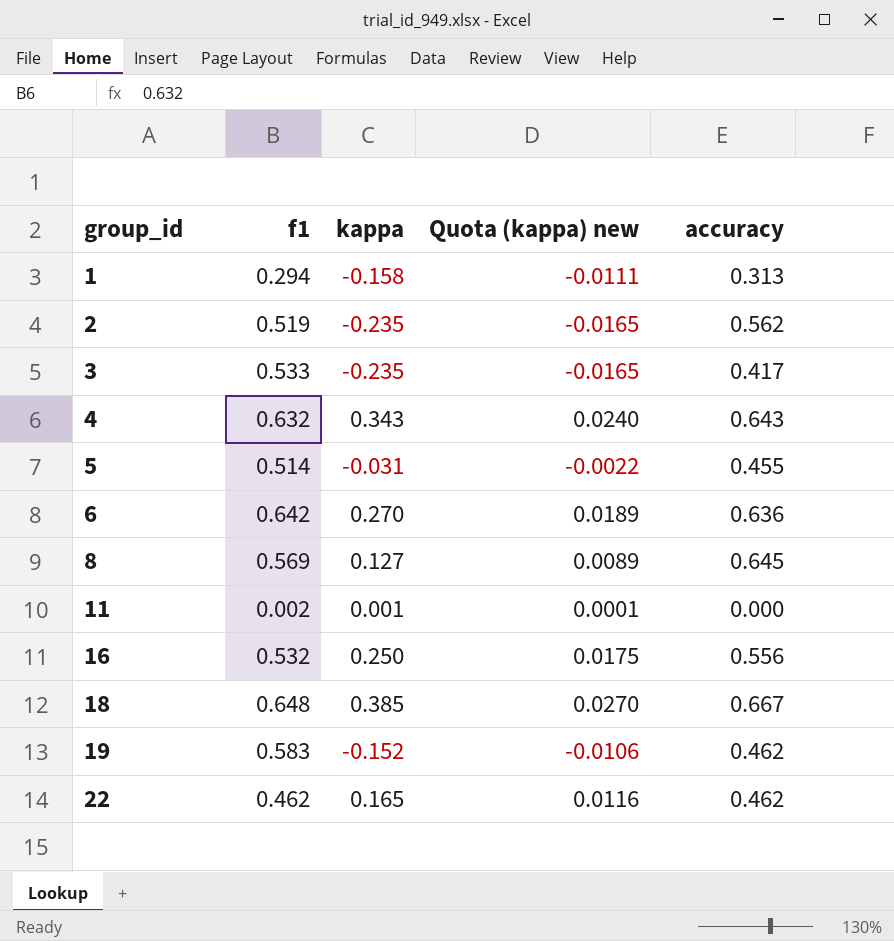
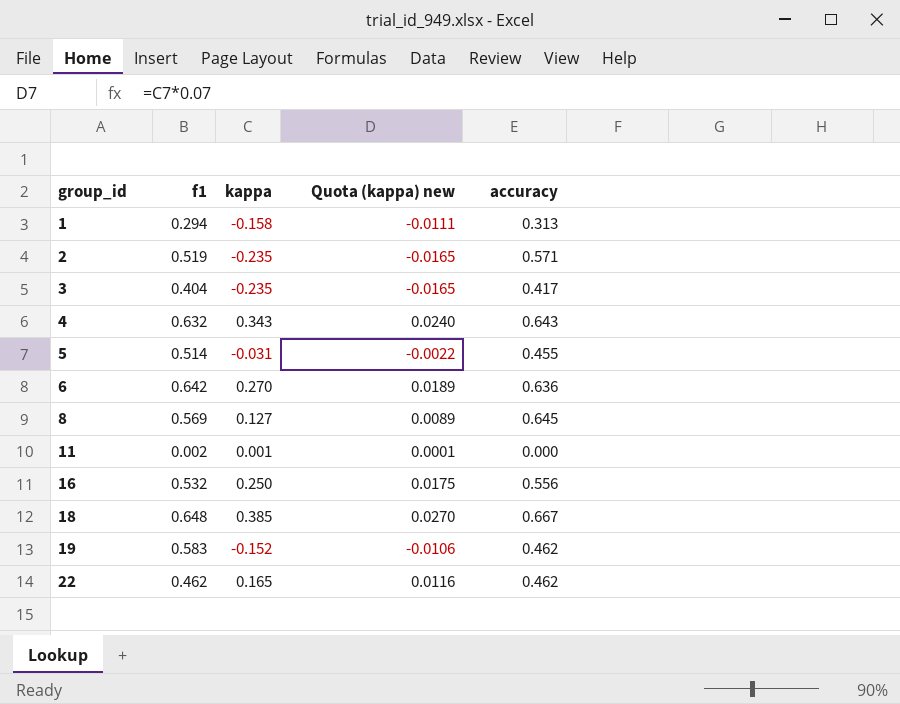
2 | accuracy: 0.562 -> 0.571
3 | f1: 0.533 -> 0.404

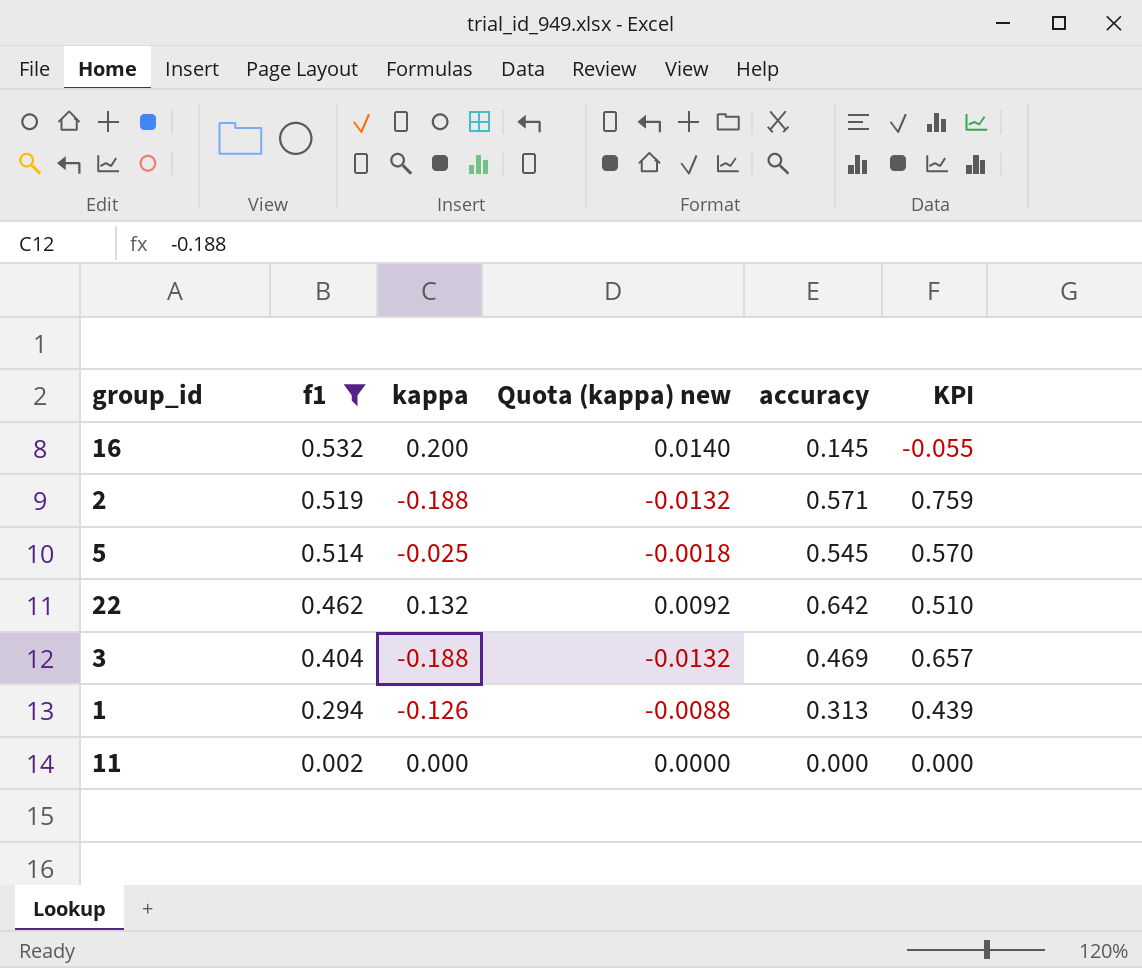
filter: none -> f1 <= 0.532
row order: group_id ascending -> f1 descending
column KPI | formula: none -> [accuracy] - [kappa]
16 | kappa: 0.250 -> 0.200
16 | Quota (kappa) new: 0.0175 -> 0.0140
16 | accuracy: 0.556 -> 0.145
2 | kappa: -0.235 -> -0.188
2 | Quota (kappa) new: -0.0165 -> -0.0132
5 | kappa: -0.031 -> -0.025
5 | Quota (kappa) new: -0.0022 -> -0.0018
5 | accuracy: 0.455 -> 0.545
22 | kappa: 0.165 -> 0.132
22 | Quota (kappa) new: 0.0116 -> 0.0092
22 | accuracy: 0.462 -> 0.642
3 | kappa: -0.235 -> -0.188
3 | Quota (kappa) new: -0.0165 -> -0.0132
3 | accuracy: 0.417 -> 0.469
1 | kappa: -0.158 -> -0.126
1 | Quota (kappa) new: -0.0111 -> -0.0088
11 | kappa: 0.001 -> 0.000
11 | Quota (kappa) new: 0.0001 -> 0.0000

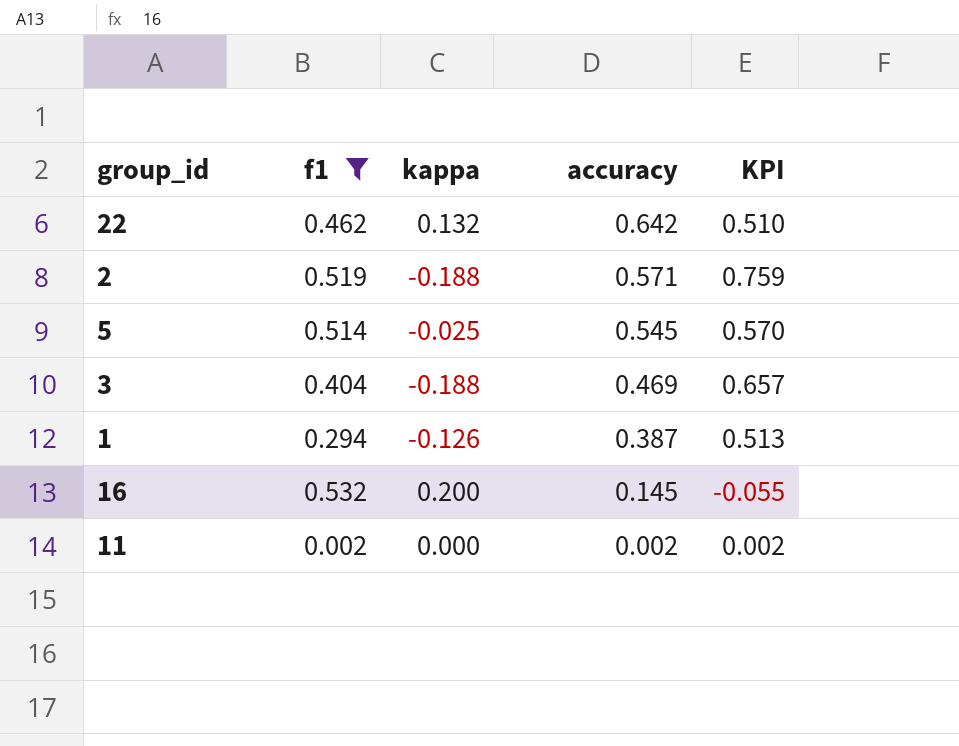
row order: f1 descending -> accuracy descending
column Quota (kappa) new | formula: [kappa] * 0.07 -> none
1 | accuracy: 0.313 -> 0.387
1 | KPI: 0.439 -> 0.513
11 | accuracy: 0.000 -> 0.002
11 | KPI: 0.000 -> 0.002

